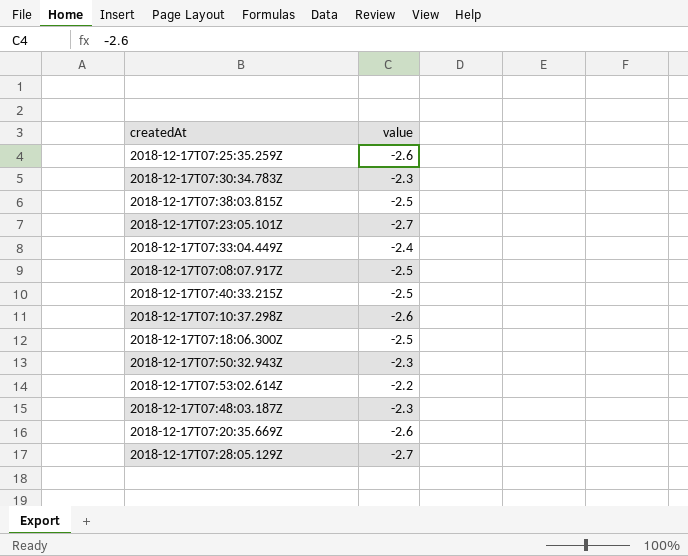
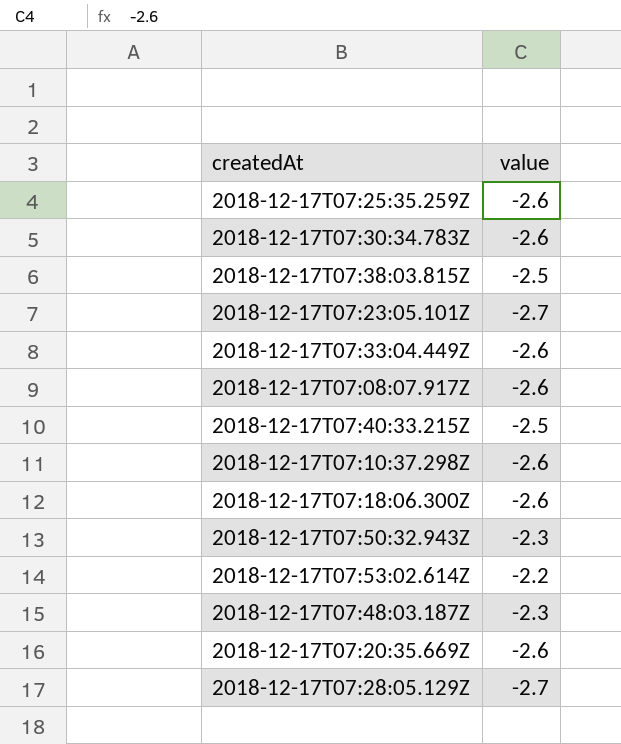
2018-12-17T07:30:34.783Z | value: -2.3 -> -2.6
2018-12-17T07:33:04.449Z | value: -2.4 -> -2.6
2018-12-17T07:08:07.917Z | value: -2.5 -> -2.6
2018-12-17T07:18:06.300Z | value: -2.5 -> -2.6

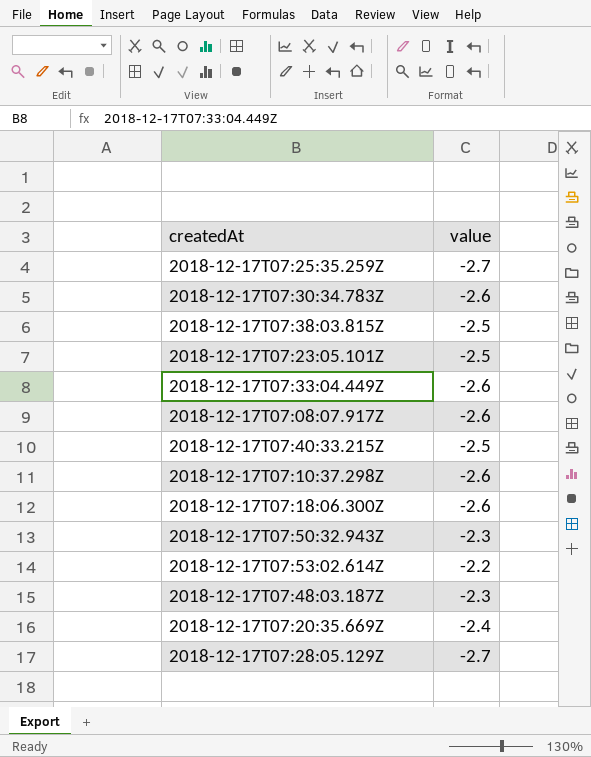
2018-12-17T07:25:35.259Z | value: -2.6 -> -2.7
2018-12-17T07:23:05.101Z | value: -2.7 -> -2.5
2018-12-17T07:20:35.669Z | value: -2.6 -> -2.4

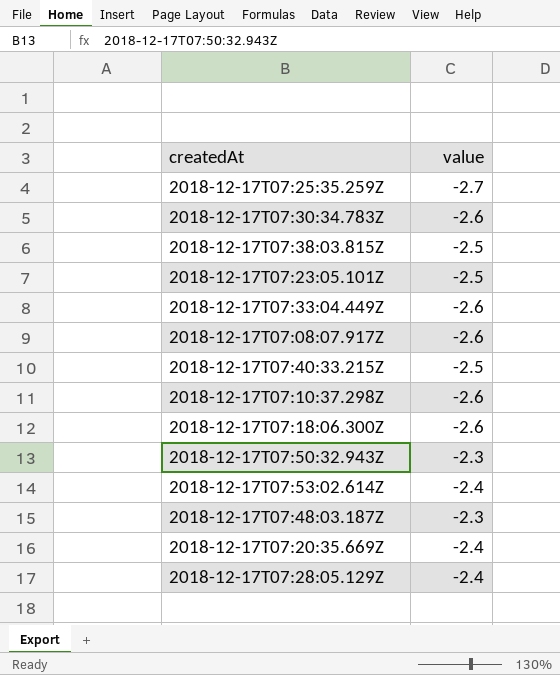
2018-12-17T07:53:02.614Z | value: -2.2 -> -2.4
2018-12-17T07:28:05.129Z | value: -2.7 -> -2.4

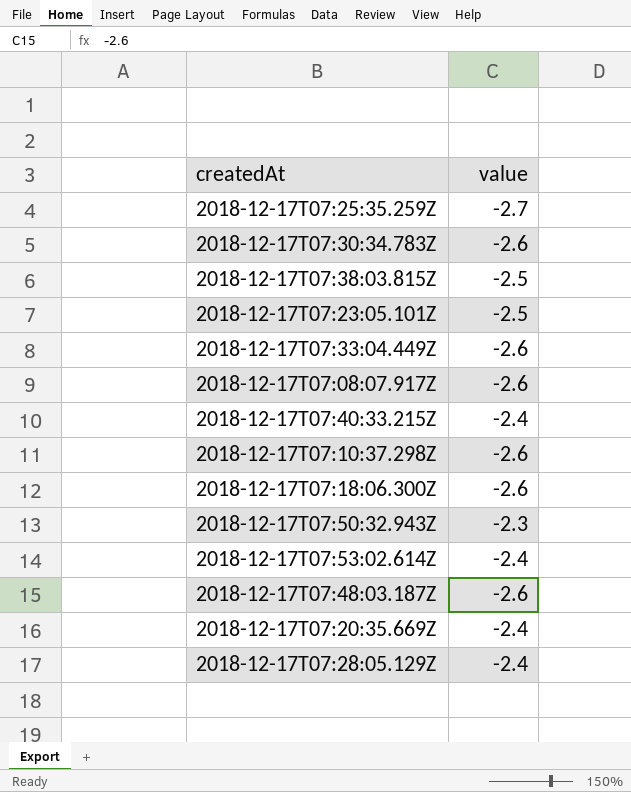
2018-12-17T07:40:33.215Z | value: -2.5 -> -2.4
2018-12-17T07:48:03.187Z | value: -2.3 -> -2.6

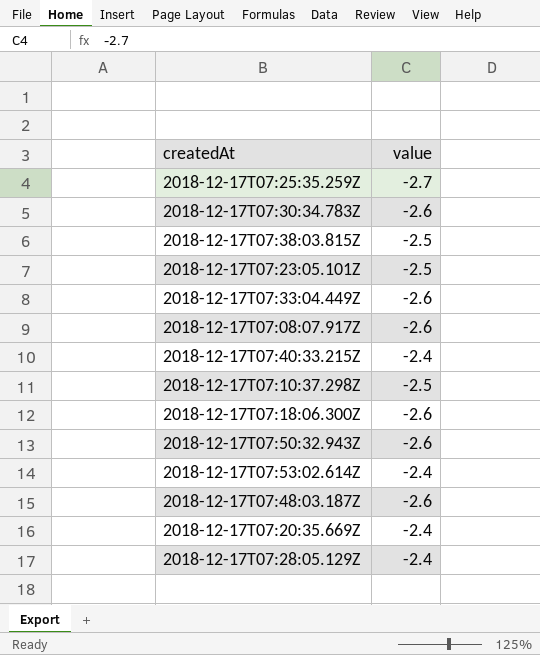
2018-12-17T07:10:37.298Z | value: -2.6 -> -2.5
2018-12-17T07:50:32.943Z | value: -2.3 -> -2.6

